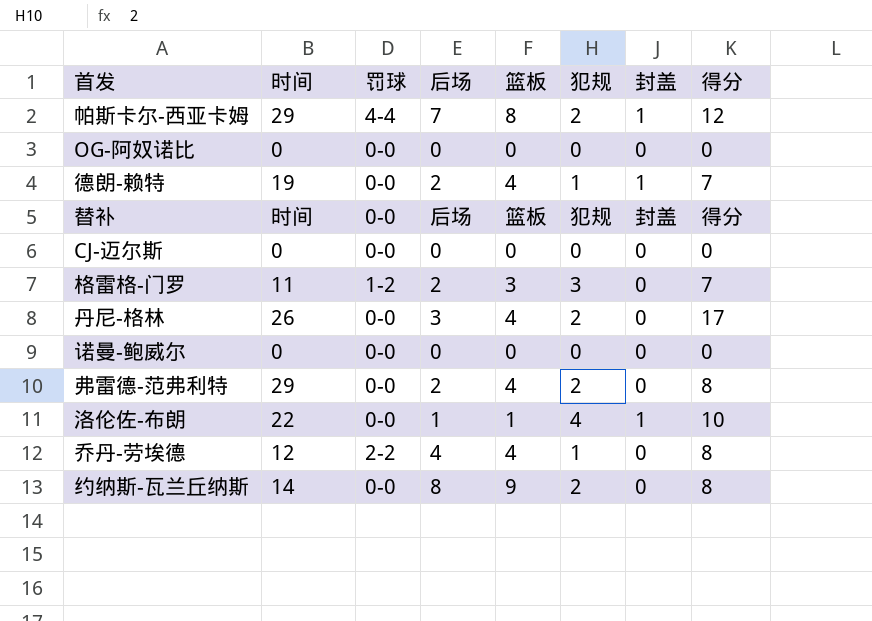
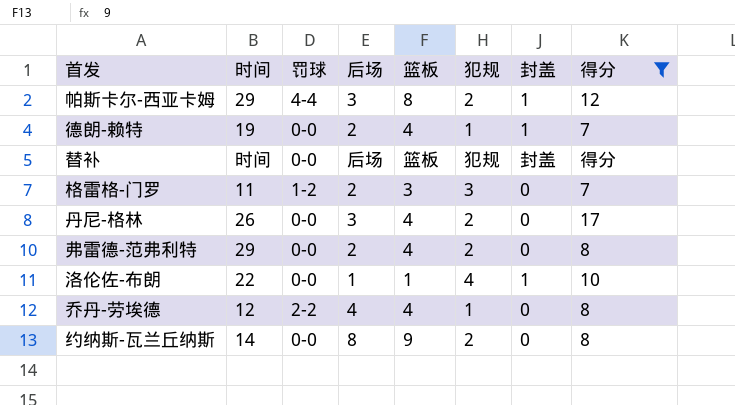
filter: none -> 得分 != 0
帕斯卡尔-西亚卡姆 | 后场: 7 -> 3

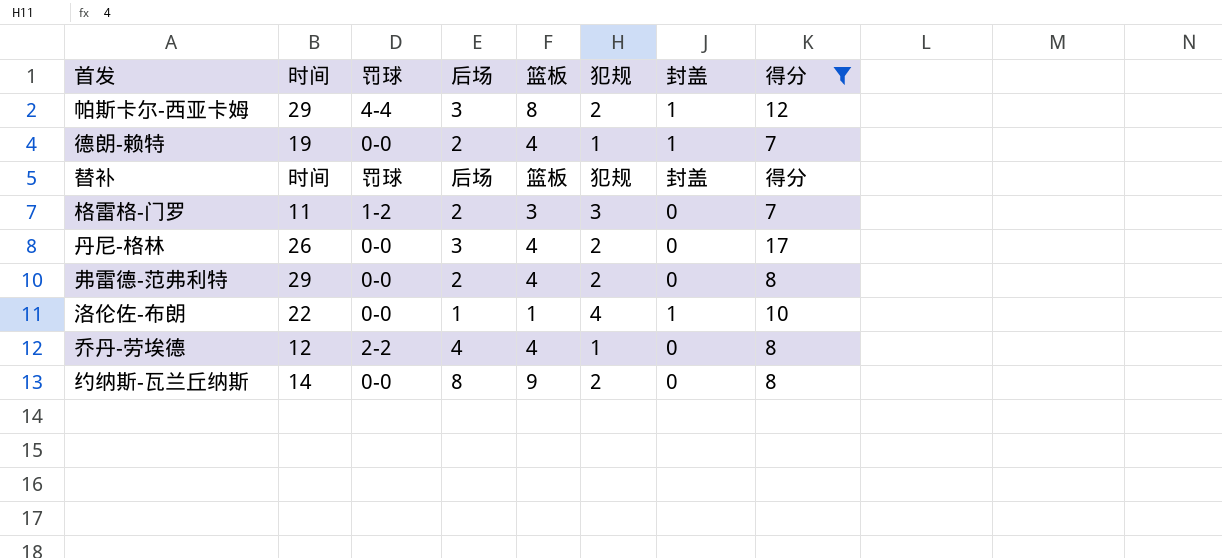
替补 | 罚球: 0-0 -> 罚球

